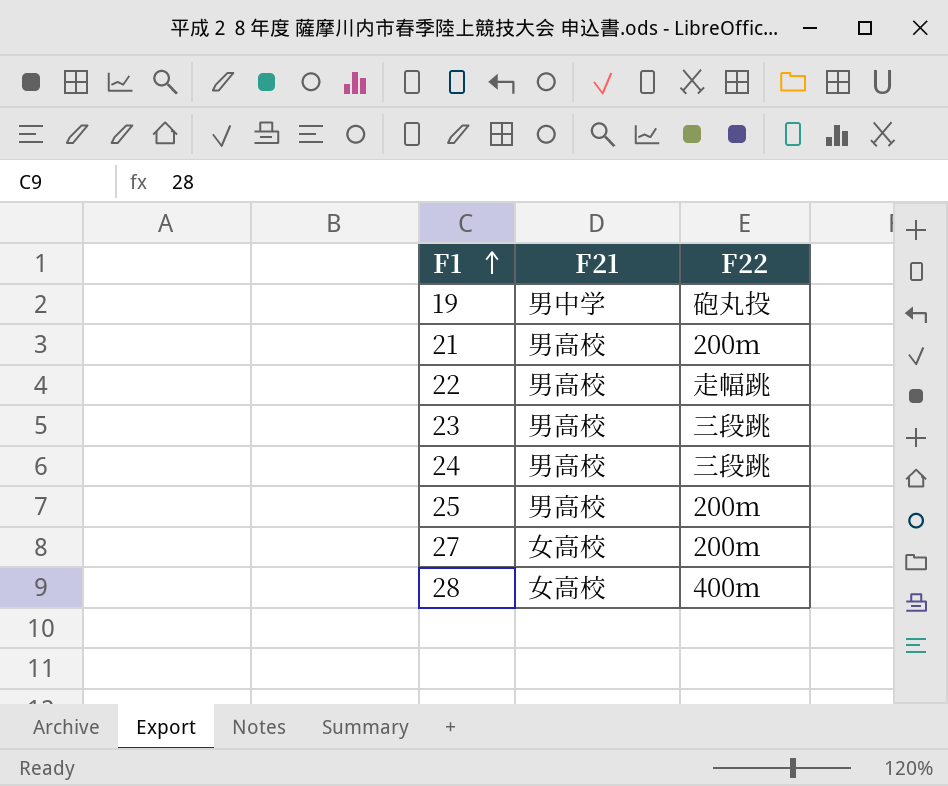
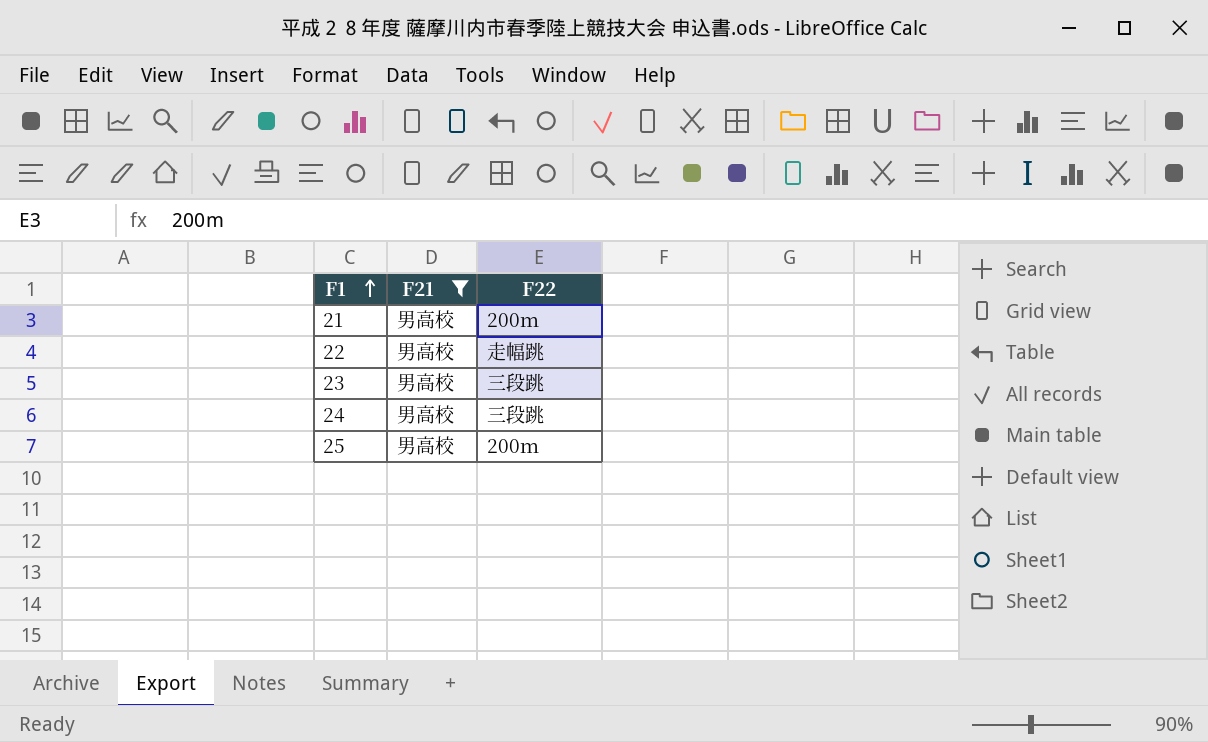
filter: none -> F21 = 男高校

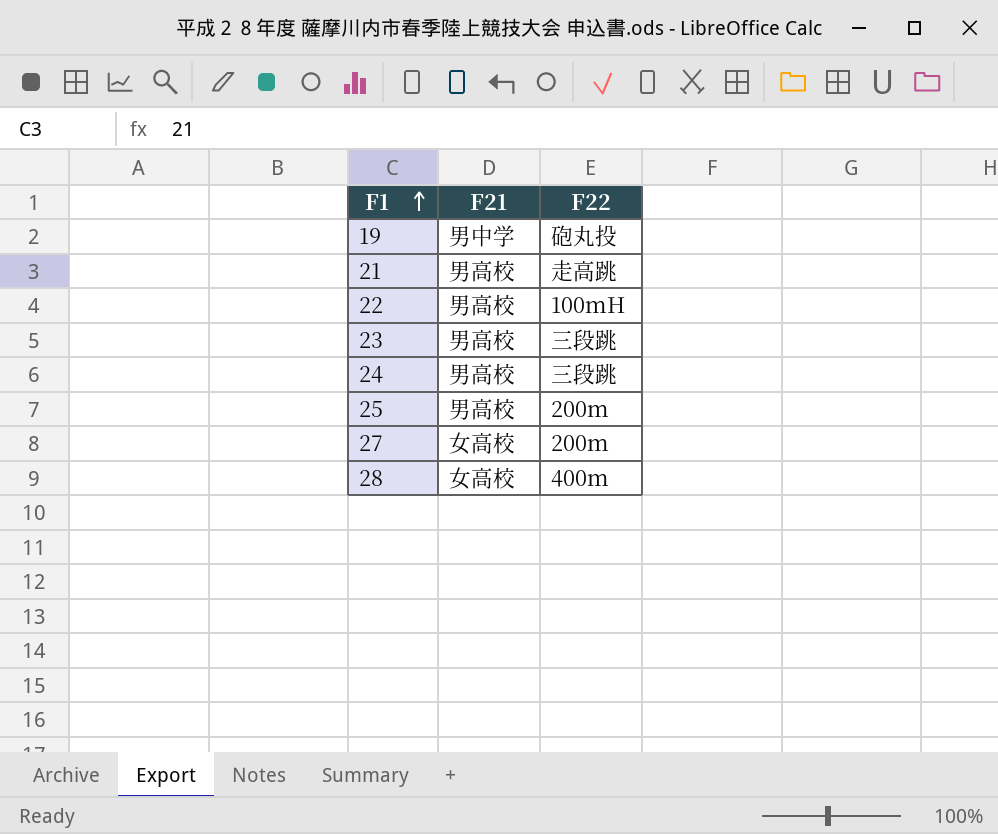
filter: F21 = 男高校 -> none
21 | F22: 200ｍ -> 走高跳
22 | F22: 走幅跳 -> 100ｍH

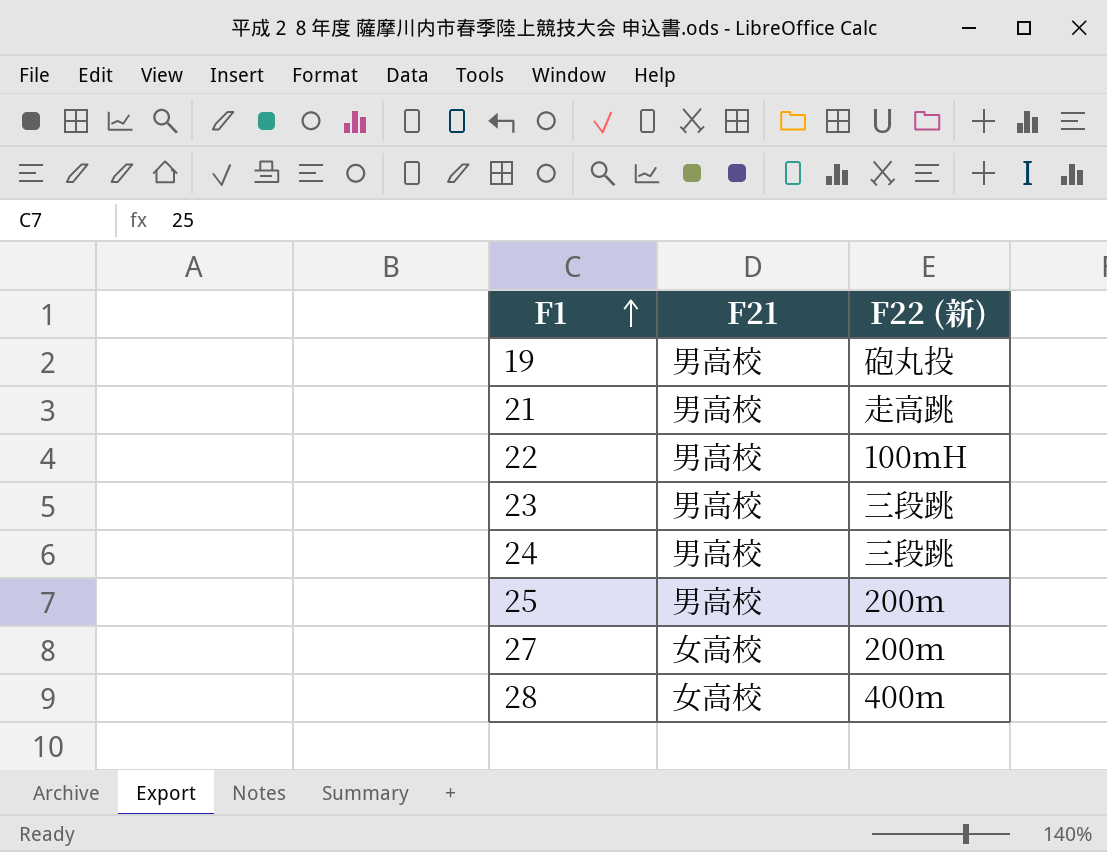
column name: F22 -> F22 (新)
19 | F21: 男中学 -> 男高校

